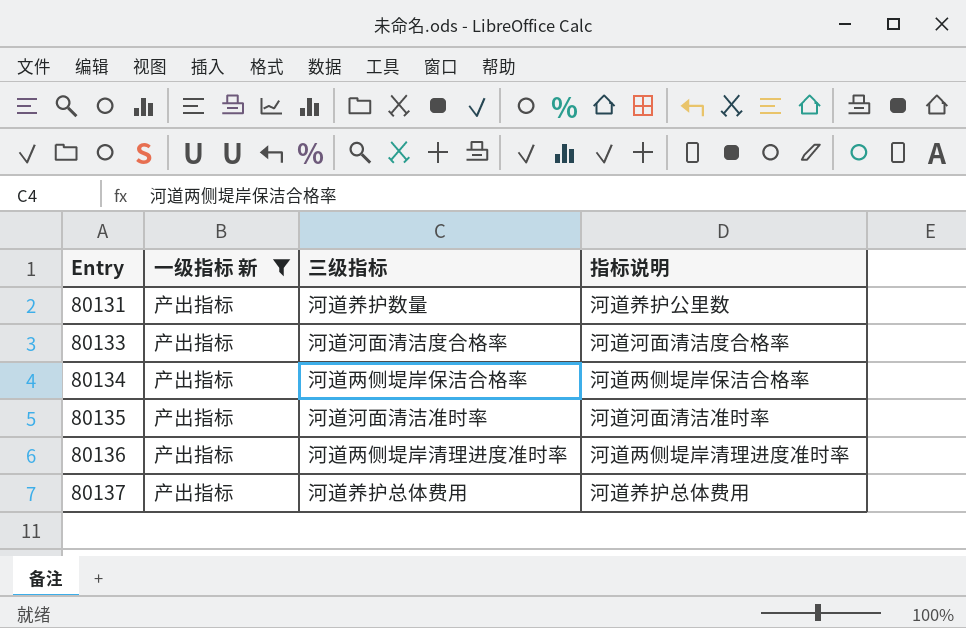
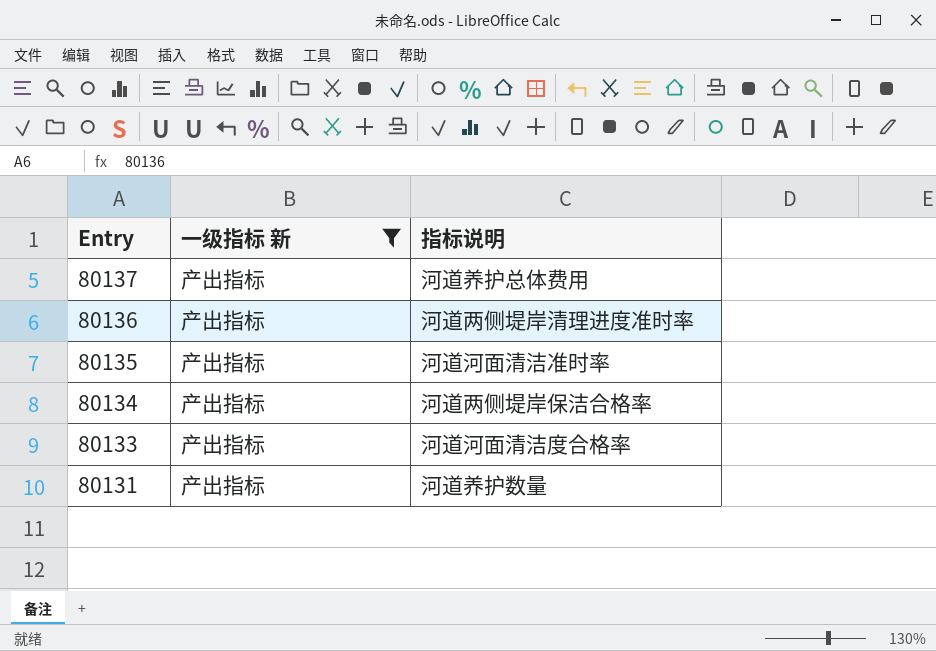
row order: Entry ascending -> Entry descending
column 三级指标 | position: 3 -> none
80131 | 指标说明: 河道养护公里数 -> 河道养护数量

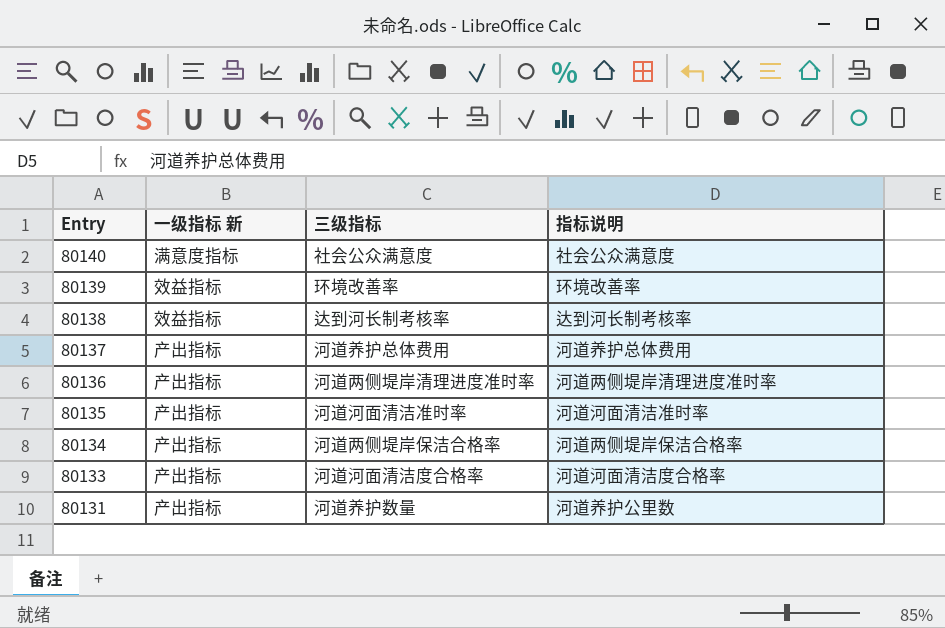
filter: 一级指标 新 = 产出指标 -> none
column 三级指标 | position: none -> 3
80131 | 指标说明: 河道养护数量 -> 河道养护公里数

